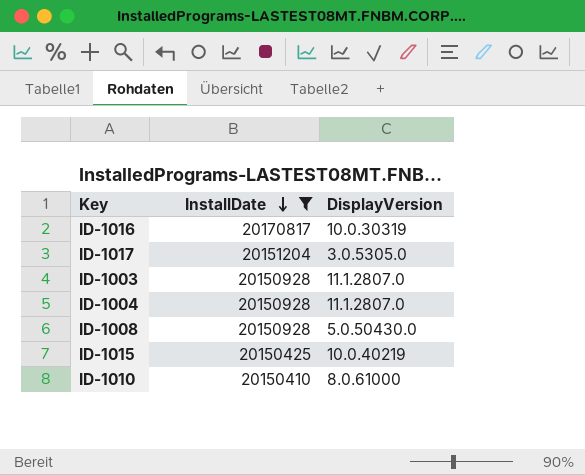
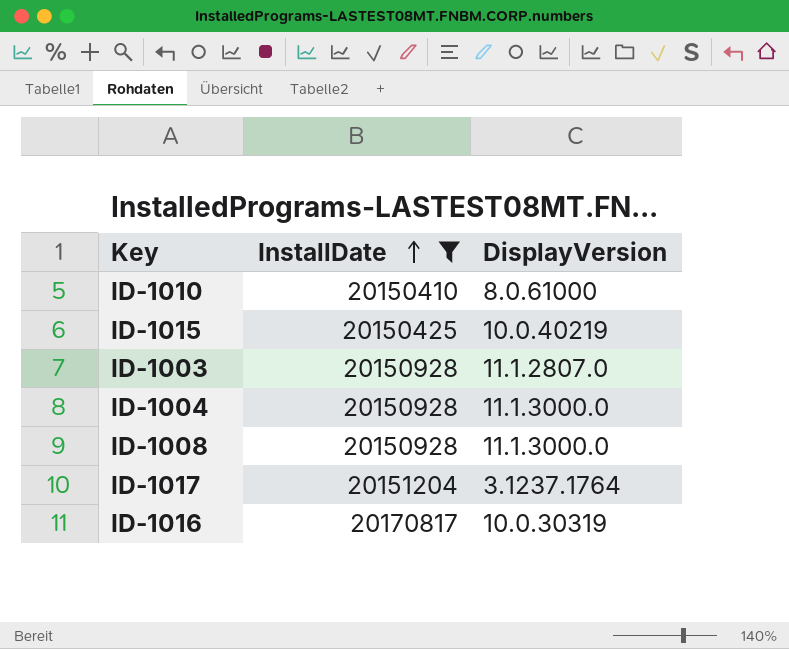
row order: InstallDate descending -> InstallDate ascending
ID-1004 | DisplayVersion: 11.1.2807.0 -> 11.1.3000.0
ID-1008 | DisplayVersion: 5.0.50430.0 -> 11.1.3000.0
ID-1017 | DisplayVersion: 3.0.5305.0 -> 3.1237.1764

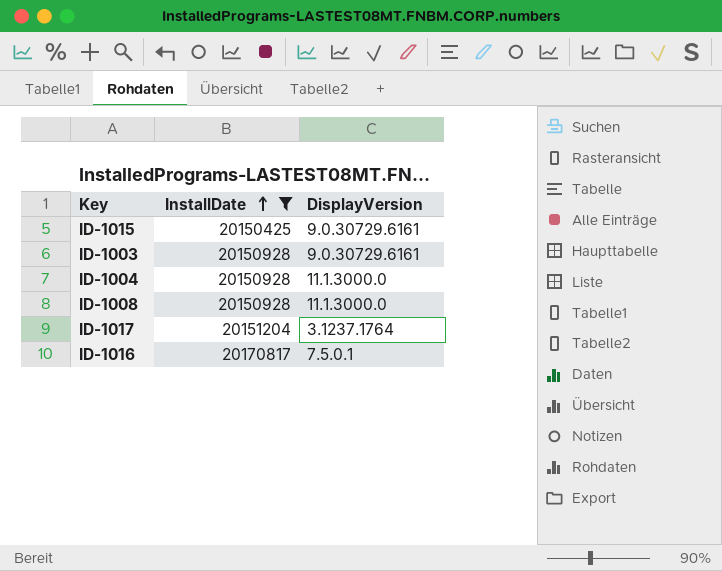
row ID-1010: 20150410 | 8.0.61000 -> none
ID-1015 | DisplayVersion: 10.0.40219 -> 9.0.30729.6161
ID-1003 | DisplayVersion: 11.1.2807.0 -> 9.0.30729.6161
ID-1016 | DisplayVersion: 10.0.30319 -> 7.5.0.1

